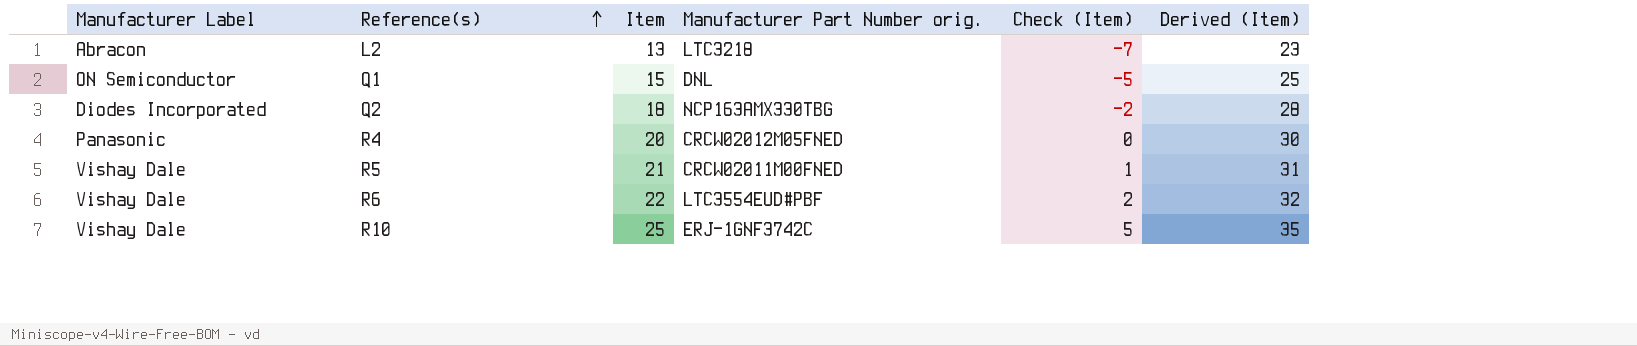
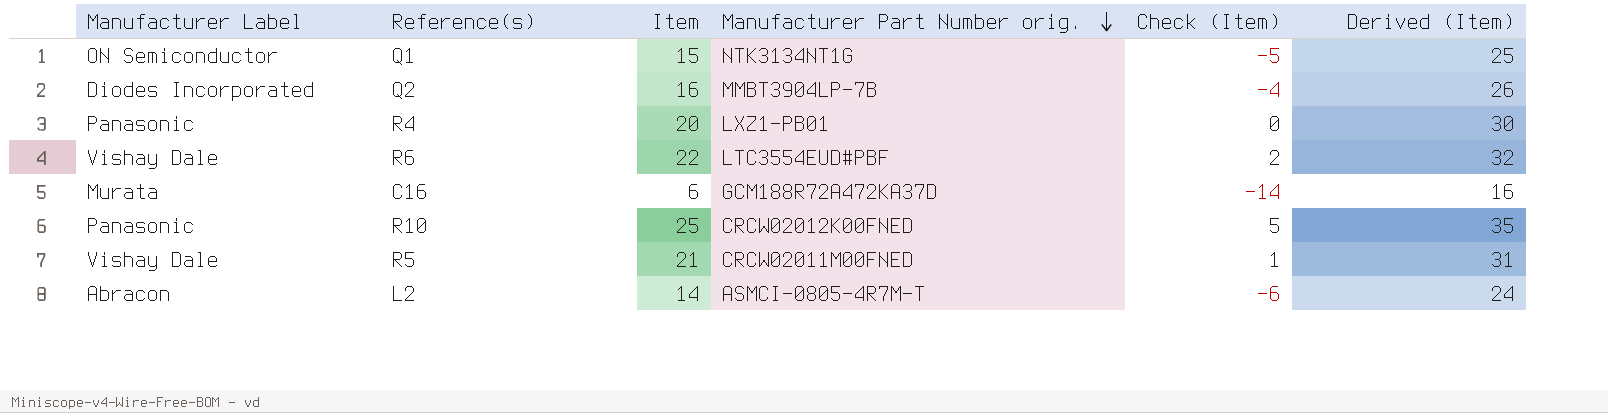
row order: Reference(s) ascending -> Manufacturer Part Number orig. descending
Q1 | Manufacturer Part Number orig.: DNL -> NTK3134NT1G
Q2 | Item: 18 -> 16
Q2 | Manufacturer Part Number orig.: NCP163AMX330TBG -> MMBT3904LP-7B
Q2 | Check (Item): -2 -> -4
Q2 | Derived (Item): 28 -> 26
R4 | Manufacturer Part Number orig.: CRCW02012M05FNED -> LXZ1-PB01
row C16: none -> Murata | 6 | GCM188R72A472KA37D | -14 | 16
R10 | Manufacturer Label: Vishay Dale -> Panasonic
R10 | Manufacturer Part Number orig.: ERJ-1GNF3742C -> CRCW02012K00FNED
L2 | Item: 13 -> 14
L2 | Manufacturer Part Number orig.: LTC3218 -> ASMCI-0805-4R7M-T
L2 | Check (Item): -7 -> -6
L2 | Derived (Item): 23 -> 24

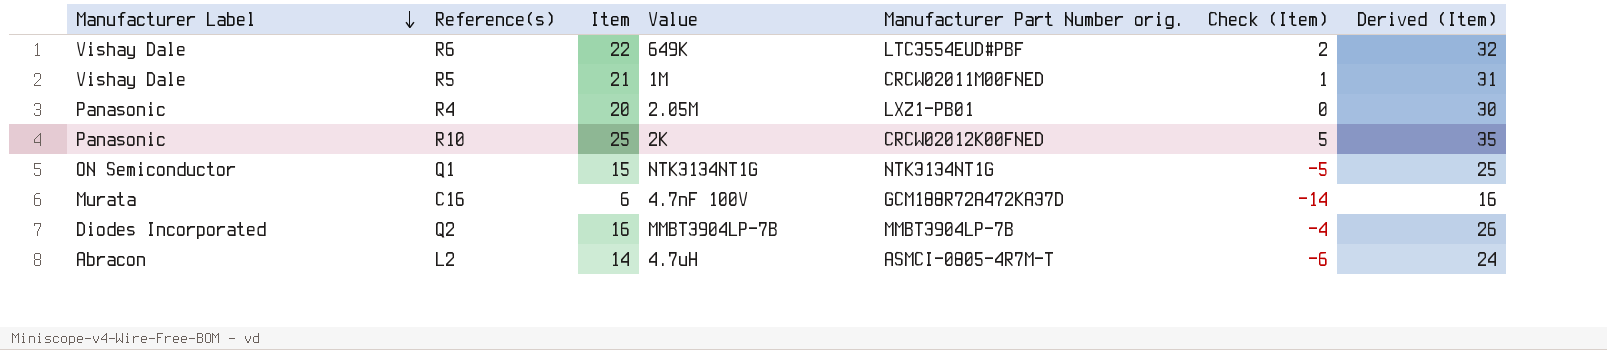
row order: Manufacturer Part Number orig. descending -> Manufacturer Label descending
column Value | position: none -> 4

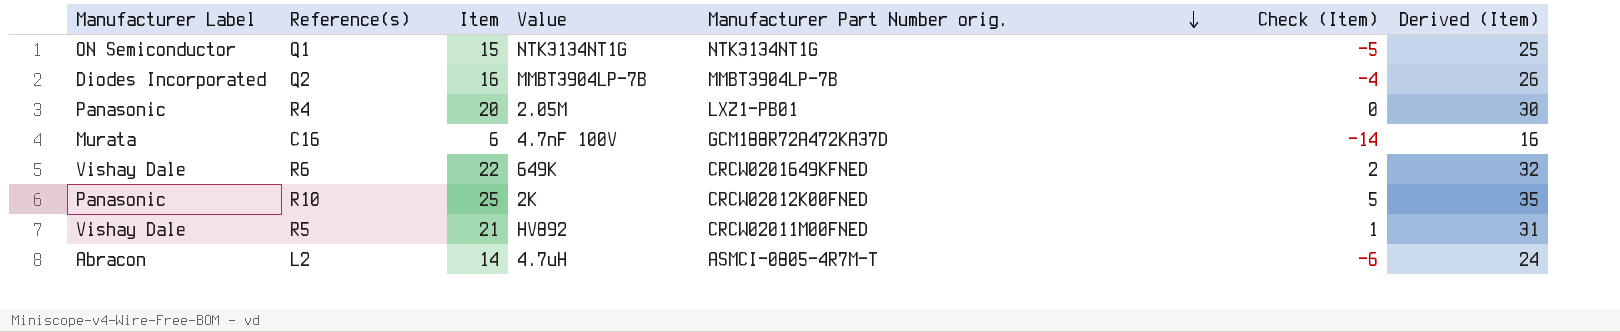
row order: Manufacturer Label descending -> Manufacturer Part Number orig. descending
R6 | Manufacturer Part Number orig.: LTC3554EUD#PBF -> CRCW0201649KFNED
R5 | Value: 1M -> HV892

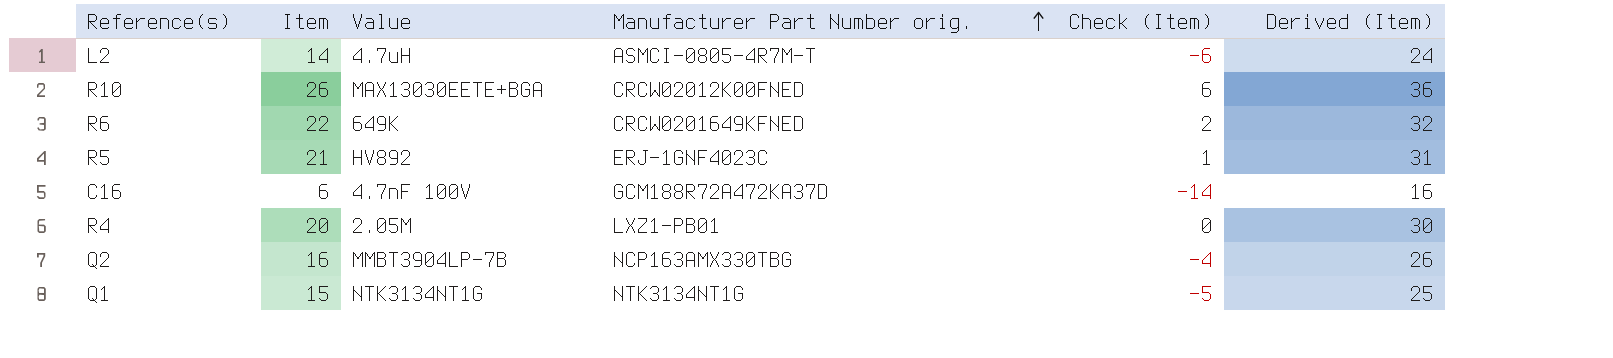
row order: Manufacturer Part Number orig. descending -> Manufacturer Part Number orig. ascending
column Manufacturer Label | position: 1 -> none
R10 | Item: 25 -> 26
R10 | Value: 2K -> MAX13030EETE+BGA
R10 | Check (Item): 5 -> 6
R10 | Derived (Item): 35 -> 36
R5 | Manufacturer Part Number orig.: CRCW02011M00FNED -> ERJ-1GNF4023C
Q2 | Manufacturer Part Number orig.: MMBT3904LP-7B -> NCP163AMX330TBG

